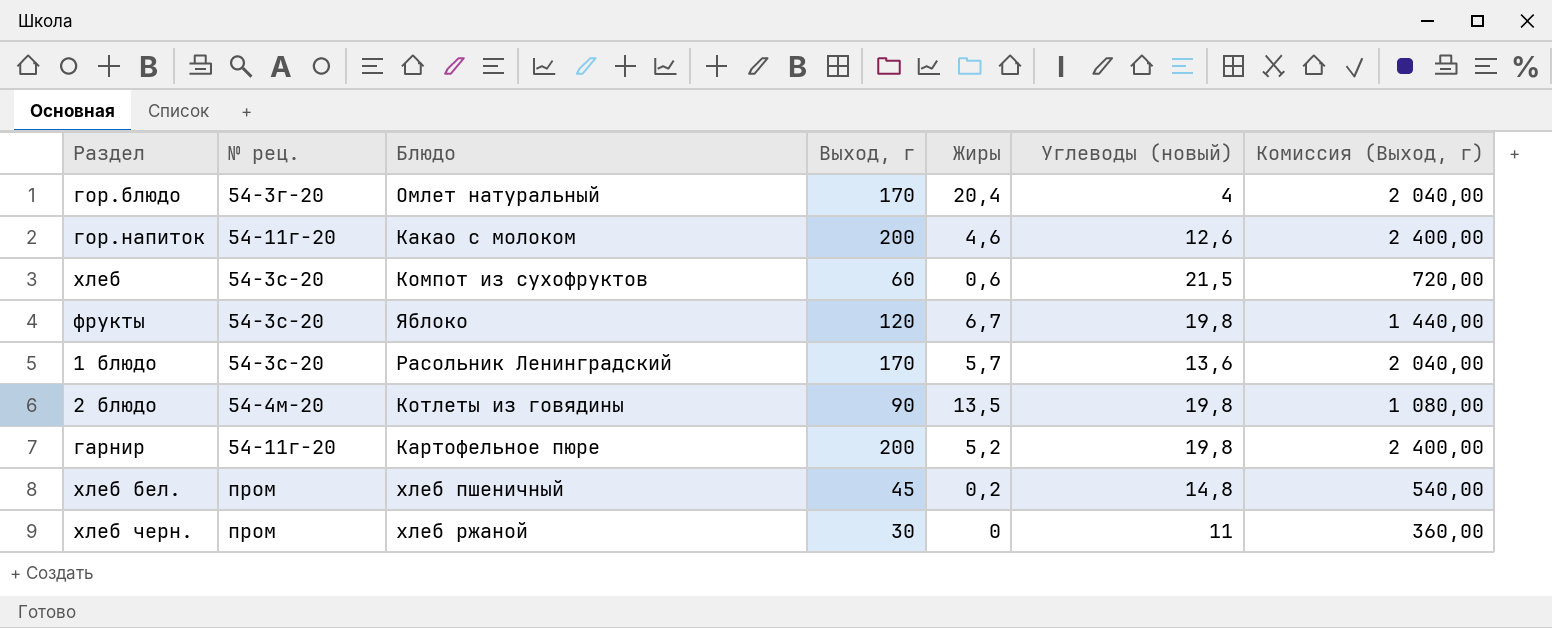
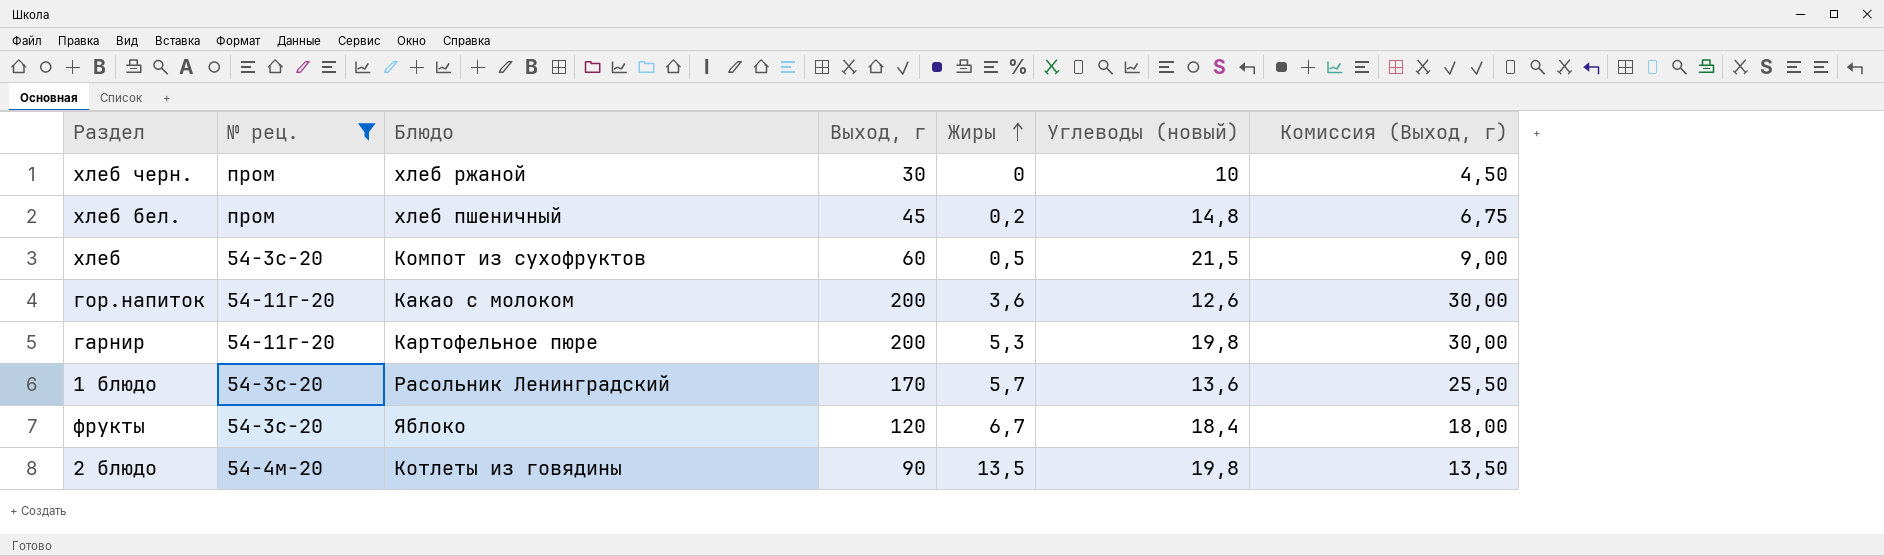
filter: none -> № рец. != 54-3г-20
row order: none -> Жиры ascending
column Комиссия (Выход, г) | formula: [Выход, г] * 12 -> [Выход, г] * 0,15
хлеб черн. | Углеводы (новый): 11 -> 10
хлеб | Жиры: 0,6 -> 0,5
гор.напиток | Жиры: 4,6 -> 3,6
гарнир | Жиры: 5,2 -> 5,3
фрукты | Углеводы (новый): 19,8 -> 18,4

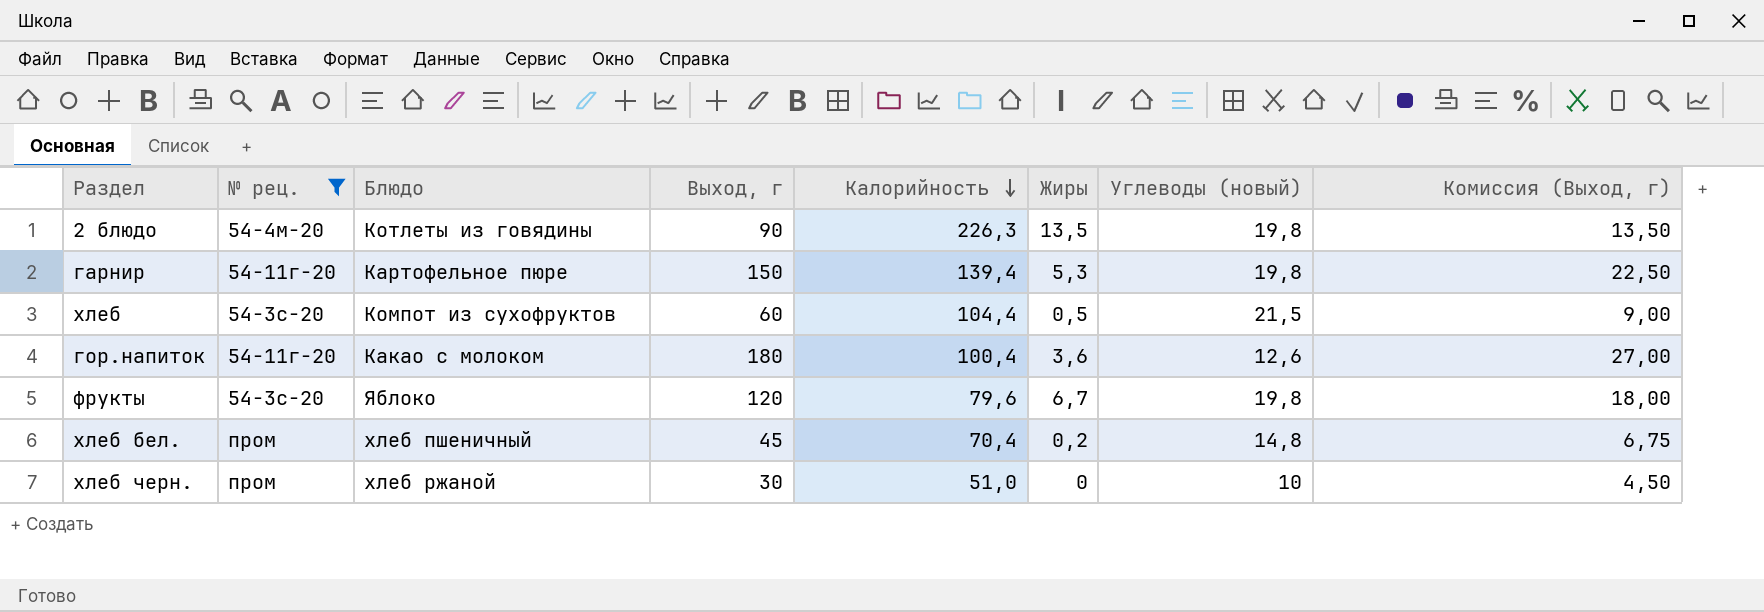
row order: Жиры ascending -> Калорийность descending
column Калорийность | position: none -> 5
row 1 блюдо: 54-3с-20 | Расольник Ленинградский | 170 | 5,7 | 13,6 | 25,50 -> none
гарнир | Выход, г: 200 -> 150
гарнир | Комиссия (Выход, г): 30,00 -> 22,50
гор.напиток | Выход, г: 200 -> 180
гор.напиток | Комиссия (Выход, г): 30,00 -> 27,00
фрукты | Углеводы (новый): 18,4 -> 19,8

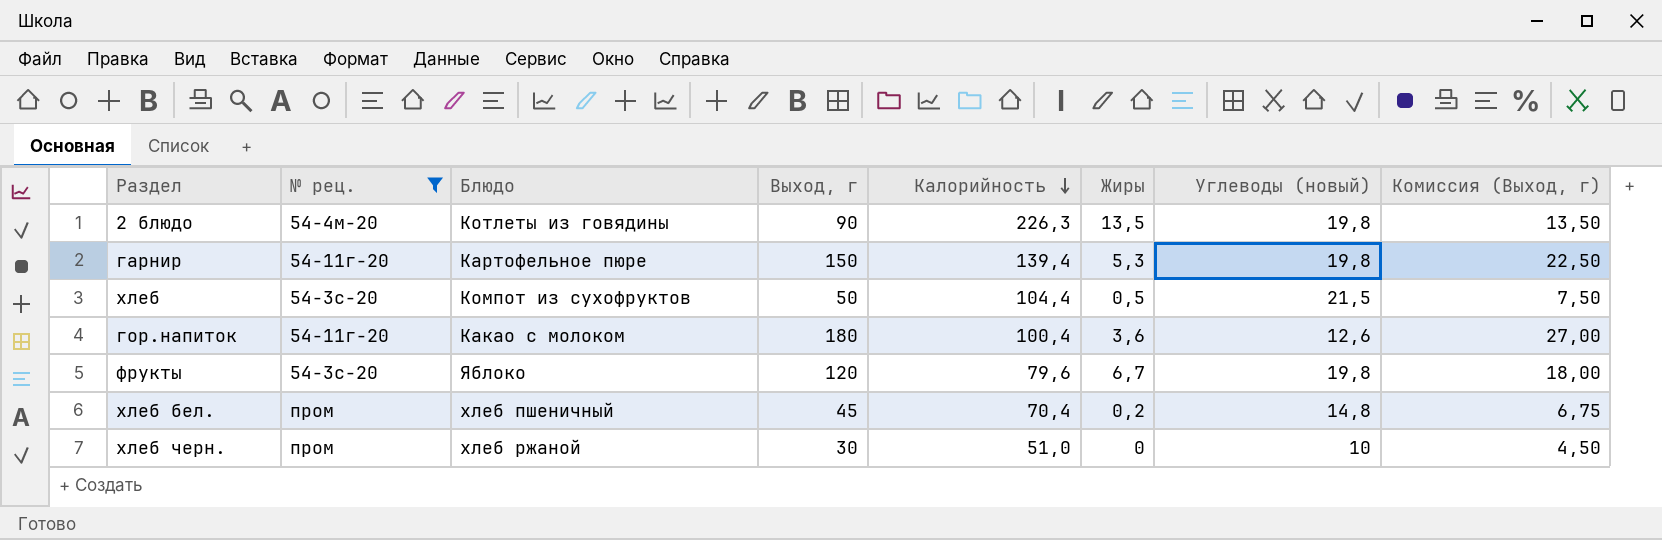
хлеб | Выход, г: 60 -> 50
хлеб | Комиссия (Выход, г): 9,00 -> 7,50

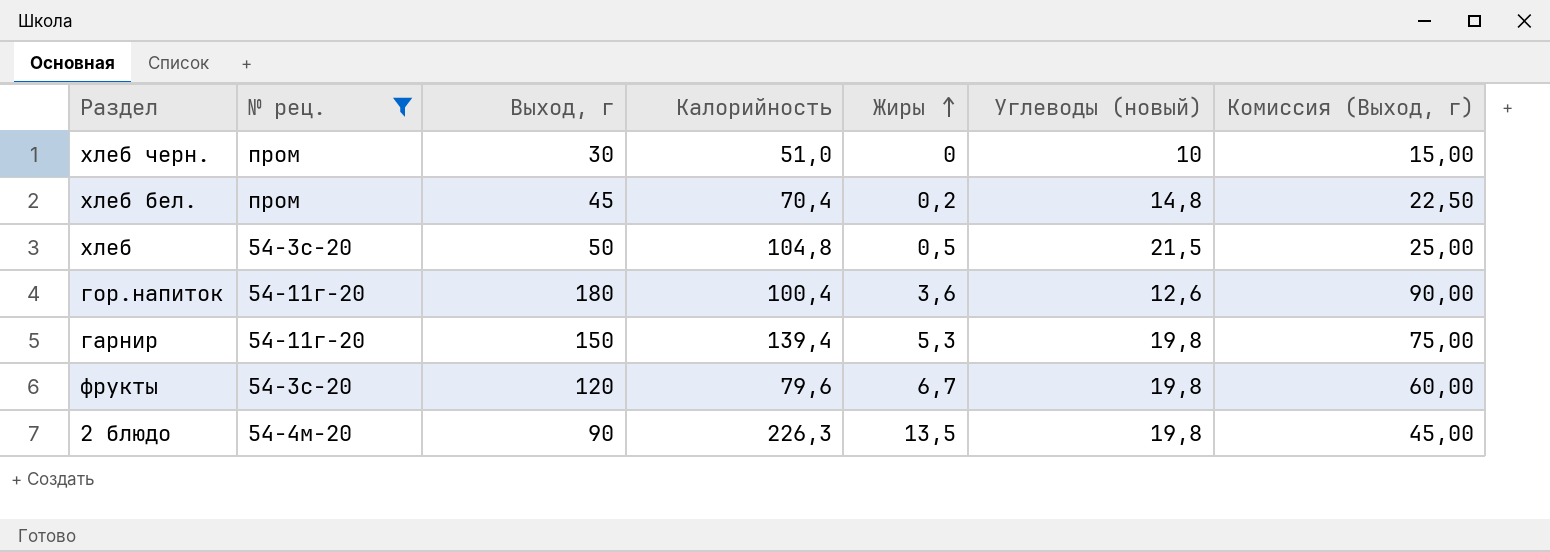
row order: Калорийность descending -> Жиры ascending
column Блюдо | position: 3 -> none
column Комиссия (Выход, г) | formula: [Выход, г] * 0,15 -> [Выход, г] * 0,5
хлеб | Калорийность: 104,4 -> 104,8

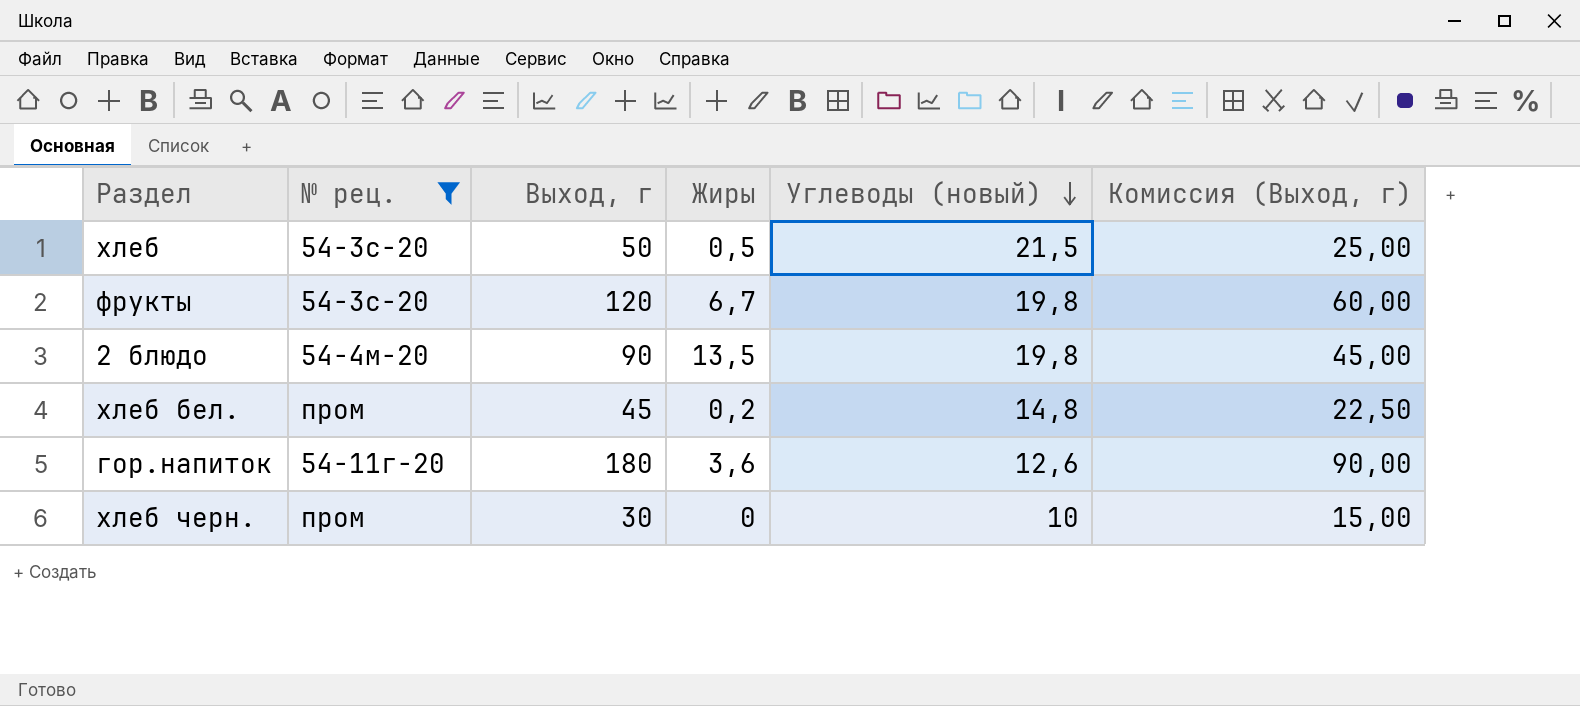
row order: Жиры ascending -> Углеводы (новый) descending
column Калорийность | position: 4 -> none
row гарнир: 54-11г-20 | 150 | 139,4 | 5,3 | 19,8 | 75,00 -> none

